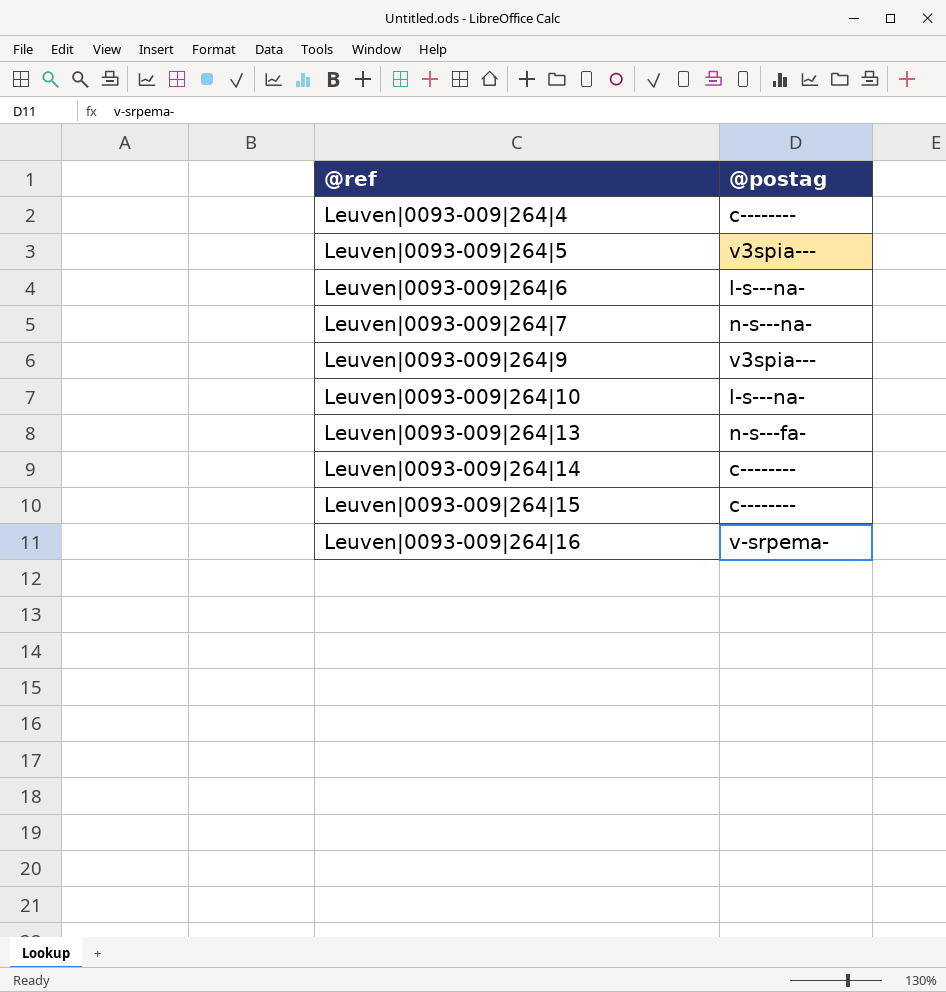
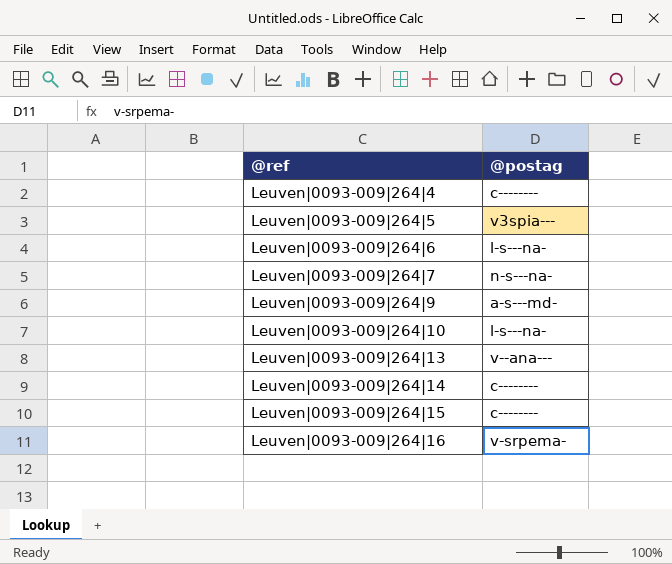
Leuven|0093-009|264|9 | @postag: v3spia--- -> a-s---md-
Leuven|0093-009|264|13 | @postag: n-s---fa- -> v--ana---

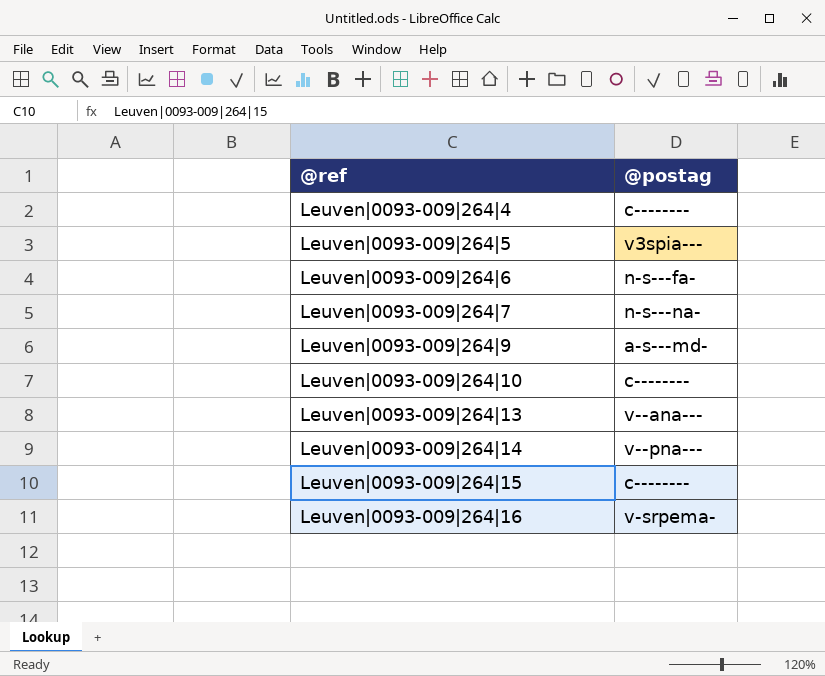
Leuven|0093-009|264|6 | @postag: l-s---na- -> n-s---fa-
Leuven|0093-009|264|10 | @postag: l-s---na- -> c--------
Leuven|0093-009|264|14 | @postag: c-------- -> v--pna---

